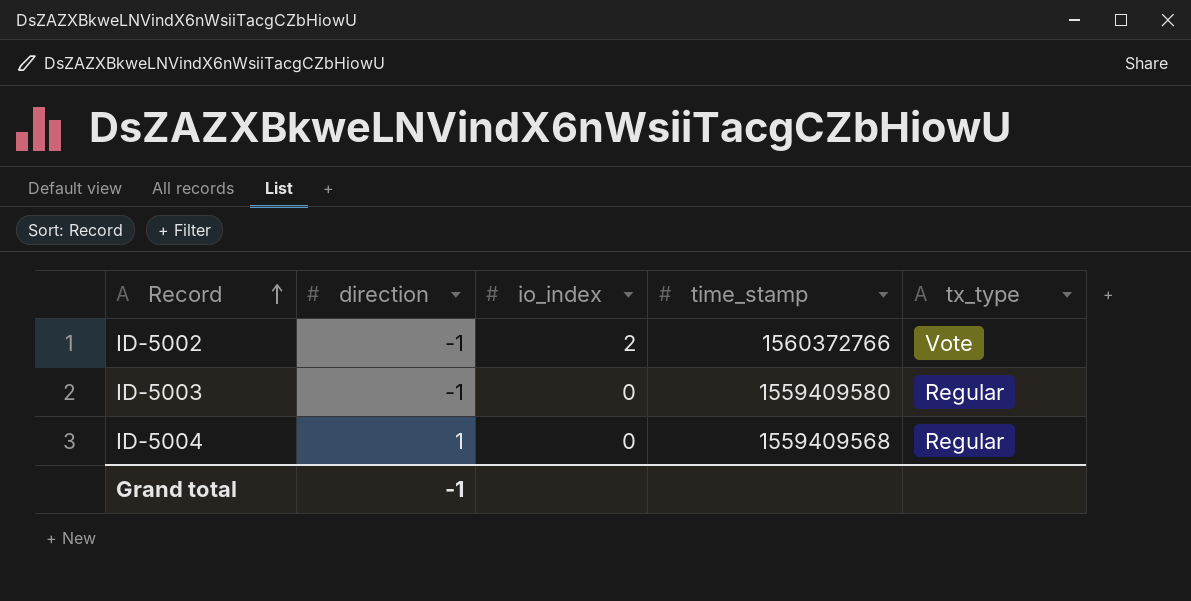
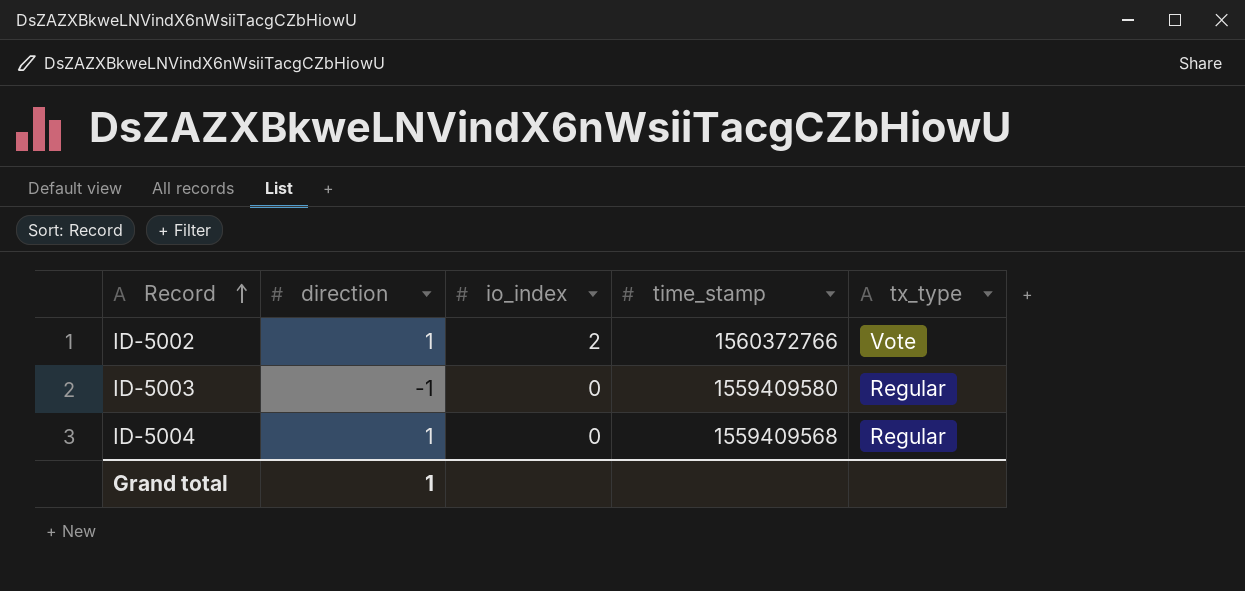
ID-5002 | direction: -1 -> 1
Grand total | direction: -1 -> 1

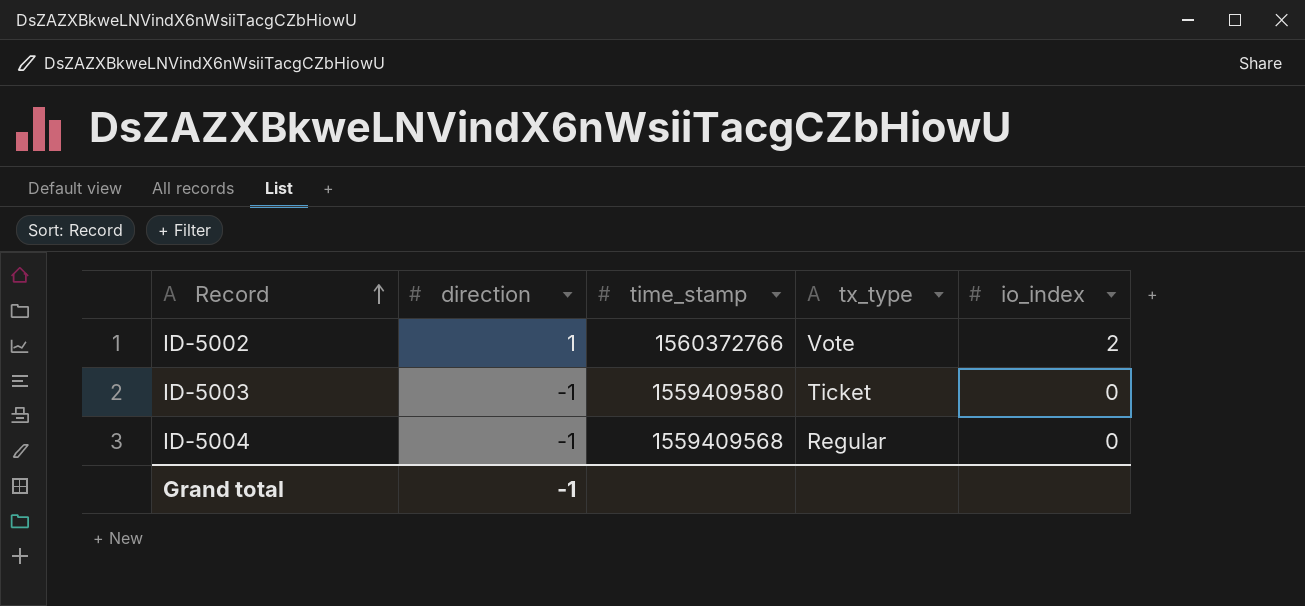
column io_index | position: 3 -> 5
ID-5003 | tx_type: Regular -> Ticket
ID-5004 | direction: 1 -> -1
Grand total | direction: 1 -> -1

